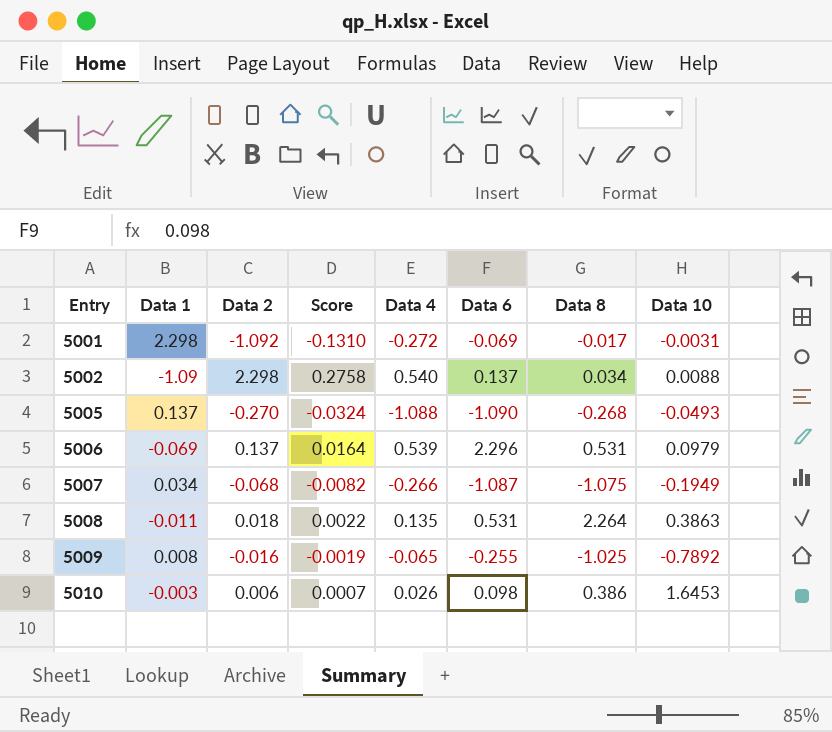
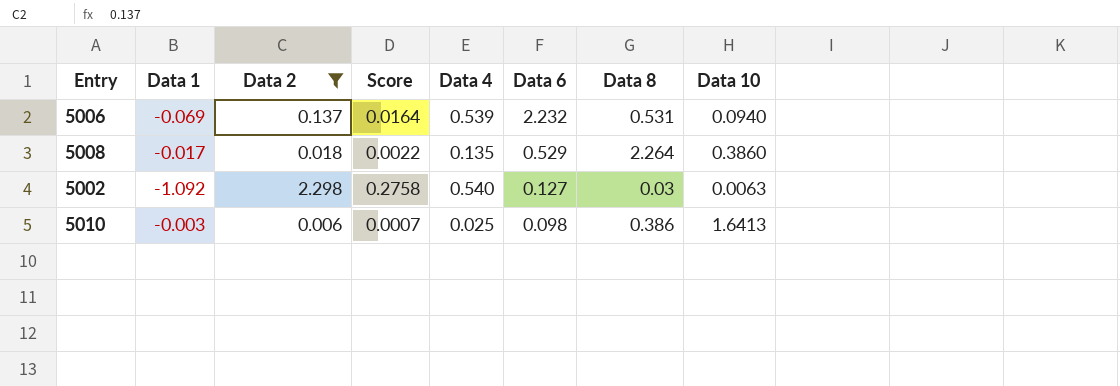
filter: none -> Data 2 >= 0.006
row order: Entry ascending -> Data 6 descending
5006 | Data 6: 2.296 -> 2.232
5006 | Data 10: 0.0979 -> 0.0940
5008 | Data 1: -0.011 -> -0.017
5008 | Data 6: 0.531 -> 0.529
5008 | Data 10: 0.3863 -> 0.3860
5002 | Data 1: -1.09 -> -1.092
5002 | Data 6: 0.137 -> 0.127
5002 | Data 8: 0.034 -> 0.03
5002 | Data 10: 0.0088 -> 0.0063
5010 | Data 4: 0.026 -> 0.025
5010 | Data 10: 1.6453 -> 1.6413

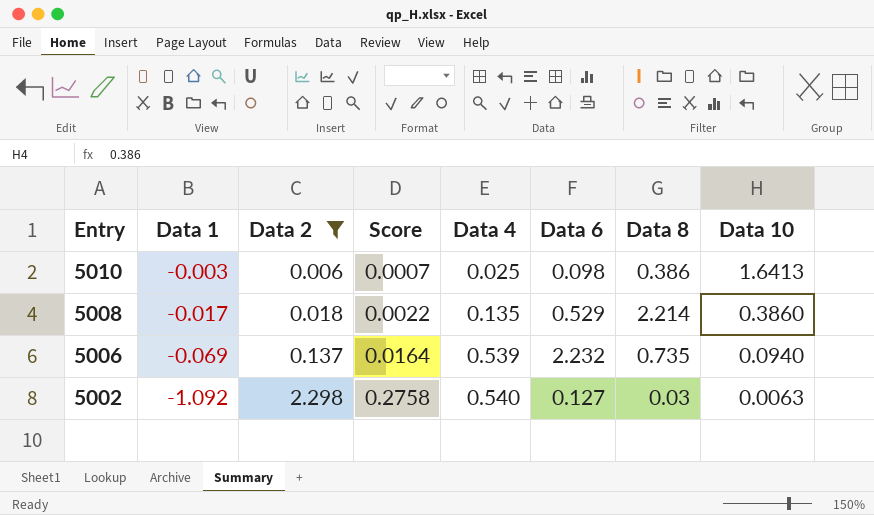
row order: Data 6 descending -> Entry descending
5008 | Data 8: 2.264 -> 2.214
5006 | Data 8: 0.531 -> 0.735

